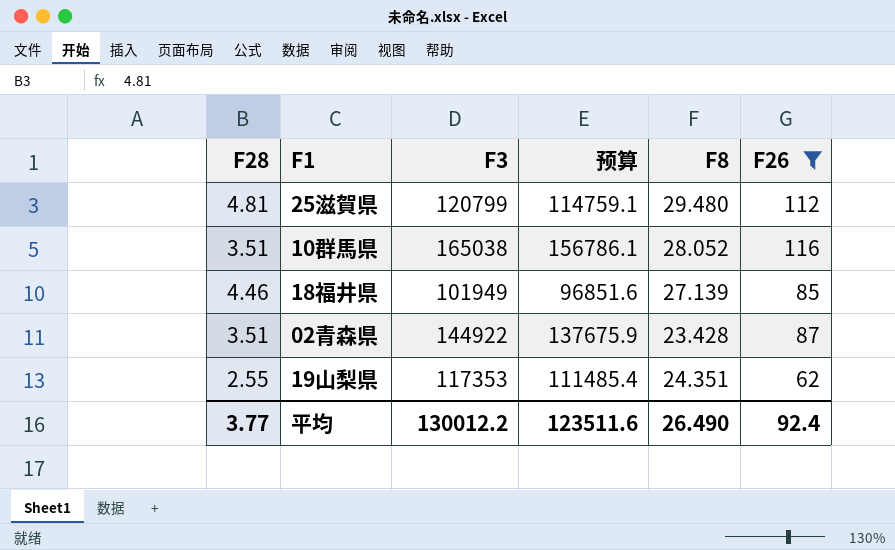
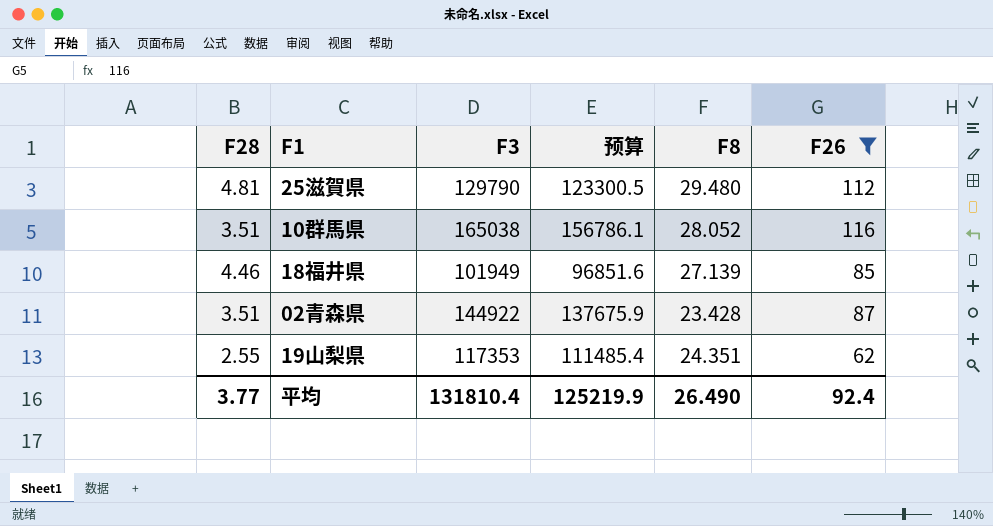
25滋賀県 | F3: 120799 -> 129790
25滋賀県 | 预算: 114759.1 -> 123300.5
平均 | F3: 130012.2 -> 131810.4
平均 | 预算: 123511.6 -> 125219.9

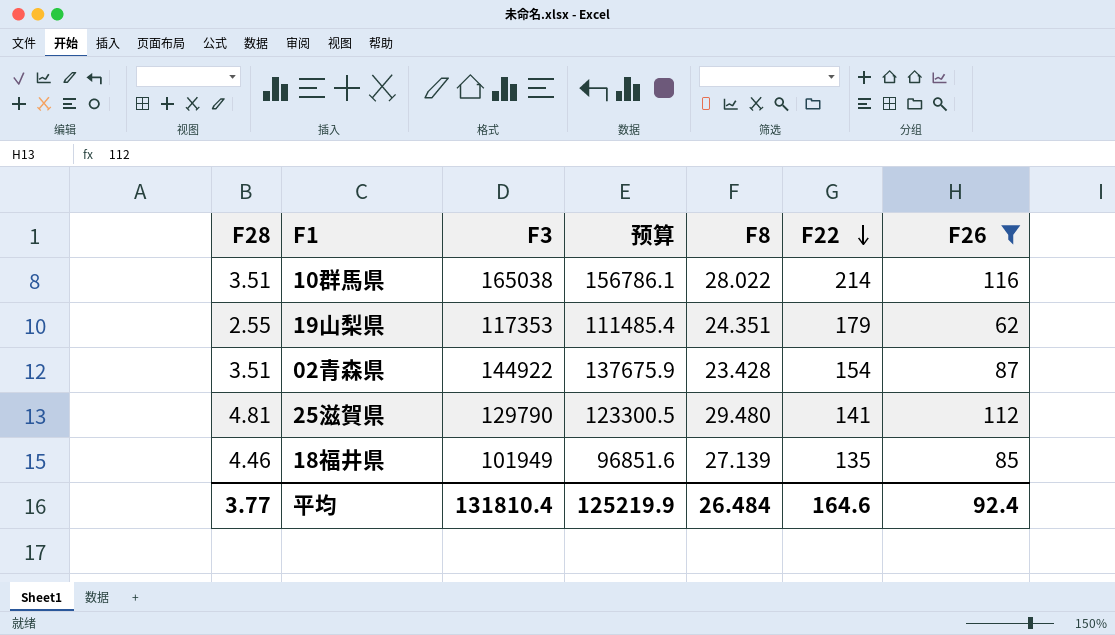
row order: none -> F22 descending
column F22 | position: none -> 6
10群馬県 | F8: 28.052 -> 28.022
平均 | F8: 26.490 -> 26.484

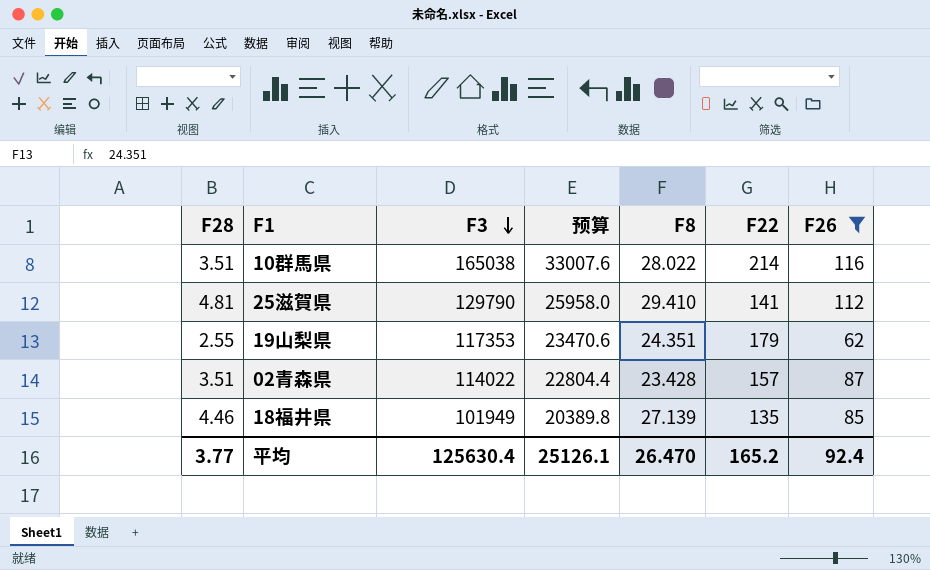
row order: F22 descending -> F3 descending
column 预算 | formula: [F3] * 0.95 -> [F3] * 0.2
25滋賀県 | F8: 29.480 -> 29.410
02青森県 | F3: 144922 -> 114022
02青森県 | F22: 154 -> 157
平均 | F3: 131810.4 -> 125630.4
平均 | 预算: 125219.9 -> 25126.1
平均 | F8: 26.484 -> 26.470
平均 | F22: 164.6 -> 165.2

